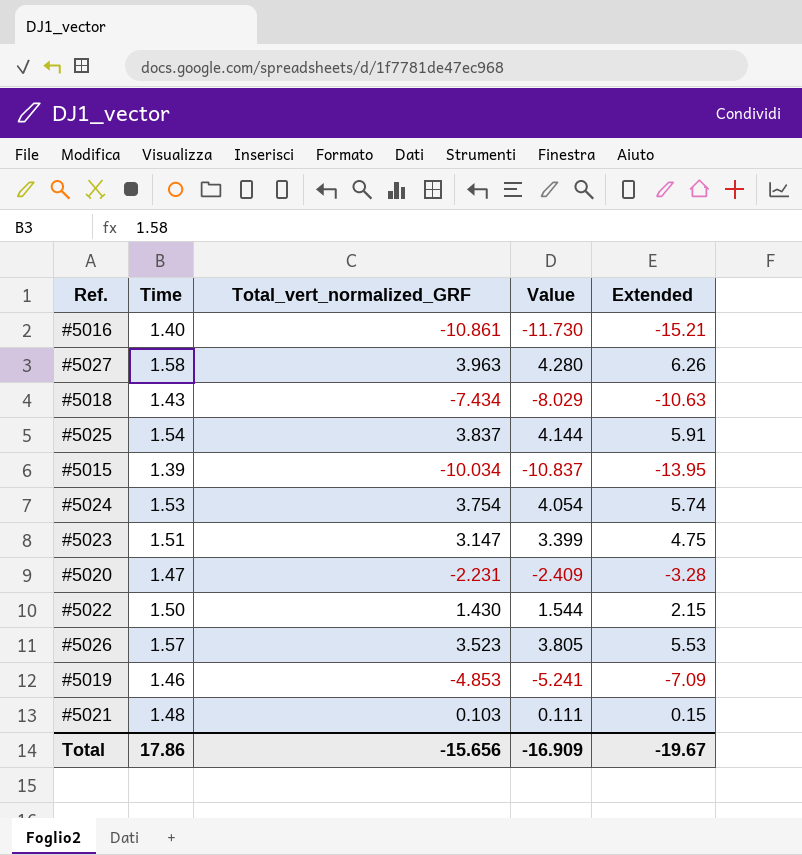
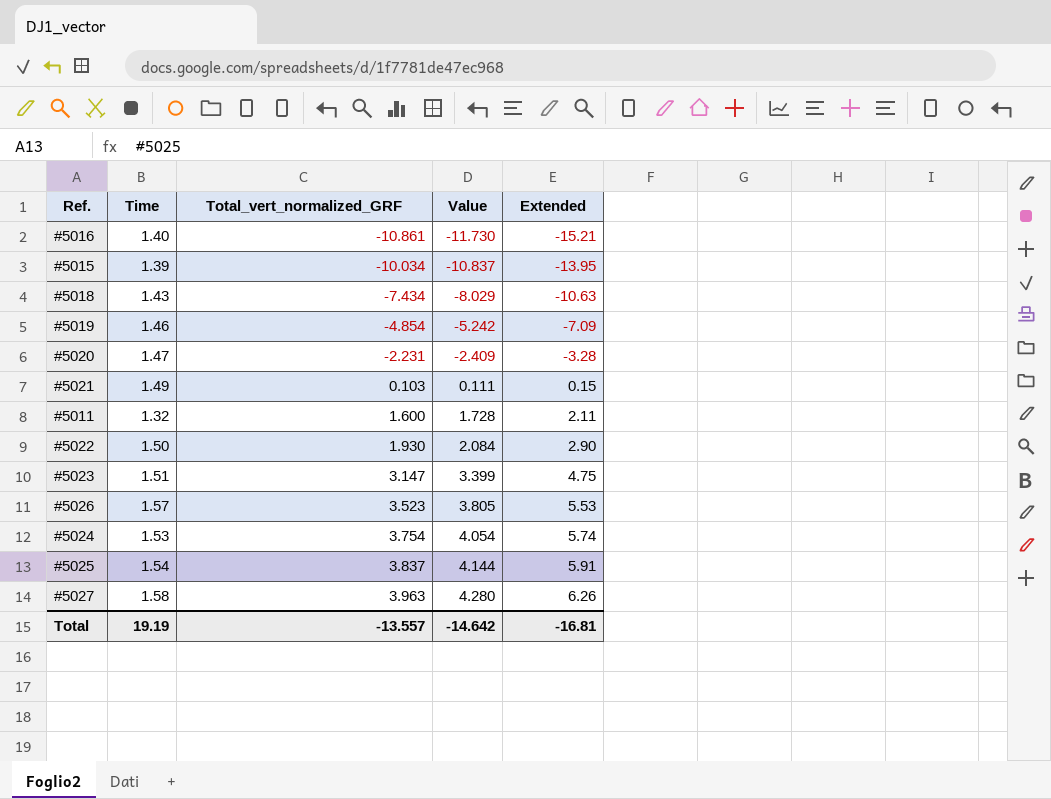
row order: none -> Total_vert_normalized_GRF ascending
#5019 | Total_vert_normalized_GRF: -4.853 -> -4.854
#5019 | Value: -5.241 -> -5.242
#5021 | Time: 1.48 -> 1.49
row #5011: none -> 1.32 | 1.600 | 1.728 | 2.11
#5022 | Total_vert_normalized_GRF: 1.430 -> 1.930
#5022 | Value: 1.544 -> 2.084
#5022 | Extended: 2.15 -> 2.90
Total | Time: 17.86 -> 19.19
Total | Total_vert_normalized_GRF: -15.656 -> -13.557
Total | Value: -16.909 -> -14.642
Total | Extended: -19.67 -> -16.81

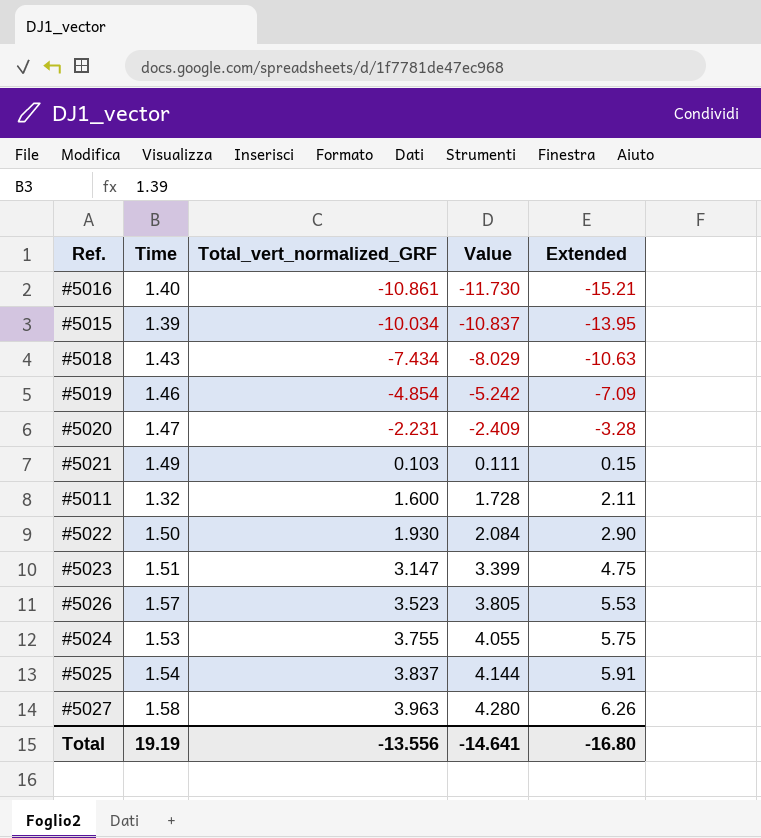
#5024 | Total_vert_normalized_GRF: 3.754 -> 3.755
#5024 | Value: 4.054 -> 4.055
#5024 | Extended: 5.74 -> 5.75
Total | Total_vert_normalized_GRF: -13.557 -> -13.556
Total | Value: -14.642 -> -14.641
Total | Extended: -16.81 -> -16.80

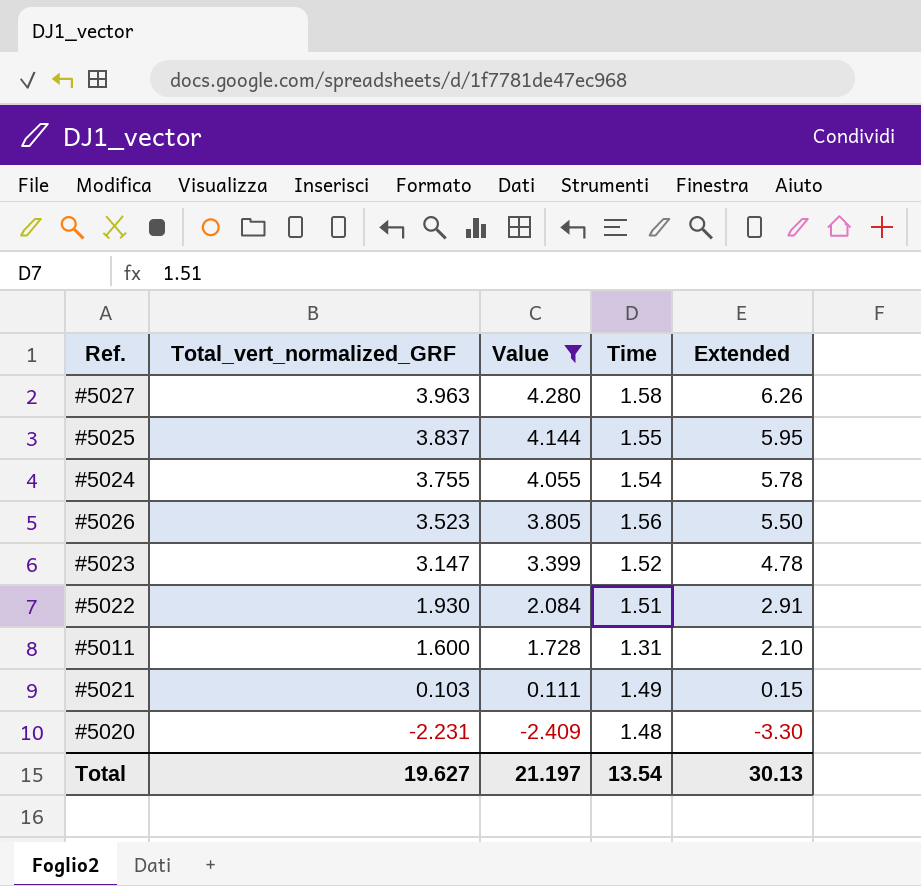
filter: none -> Value >= -2.409
row order: Total_vert_normalized_GRF ascending -> Total_vert_normalized_GRF descending
column Time | position: 2 -> 4
#5025 | Time: 1.54 -> 1.55
#5025 | Extended: 5.91 -> 5.95
#5024 | Time: 1.53 -> 1.54
#5024 | Extended: 5.75 -> 5.78
#5026 | Time: 1.57 -> 1.56
#5026 | Extended: 5.53 -> 5.50
#5023 | Time: 1.51 -> 1.52
#5023 | Extended: 4.75 -> 4.78
#5022 | Time: 1.50 -> 1.51
#5022 | Extended: 2.90 -> 2.91
#5011 | Time: 1.32 -> 1.31
#5011 | Extended: 2.11 -> 2.10
#5020 | Time: 1.47 -> 1.48
#5020 | Extended: -3.28 -> -3.30
Total | Total_vert_normalized_GRF: -13.556 -> 19.627
Total | Value: -14.641 -> 21.197
Total | Time: 19.19 -> 13.54
Total | Extended: -16.80 -> 30.13

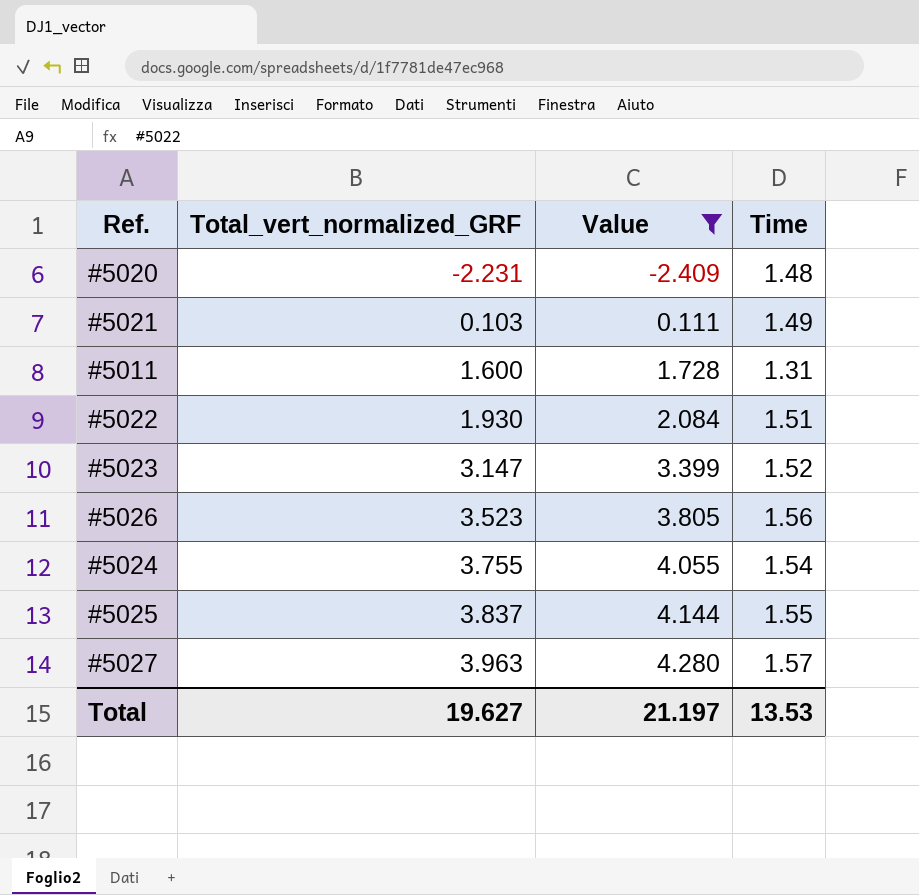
row order: Total_vert_normalized_GRF descending -> Total_vert_normalized_GRF ascending
column Extended | formula: [Total_vert_normalized_GRF] * [Time] -> none
#5027 | Time: 1.58 -> 1.57
Total | Time: 13.54 -> 13.53

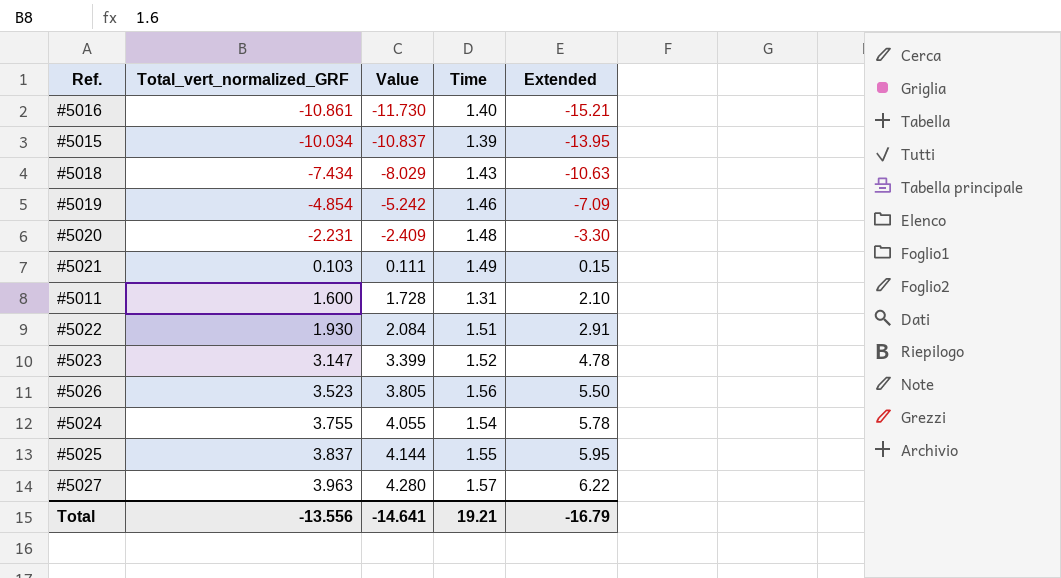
filter: Value >= -2.409 -> none
column Extended | formula: none -> [Total_vert_normalized_GRF] * [Time]
Total | Total_vert_normalized_GRF: 19.627 -> -13.556
Total | Value: 21.197 -> -14.641
Total | Time: 13.53 -> 19.21

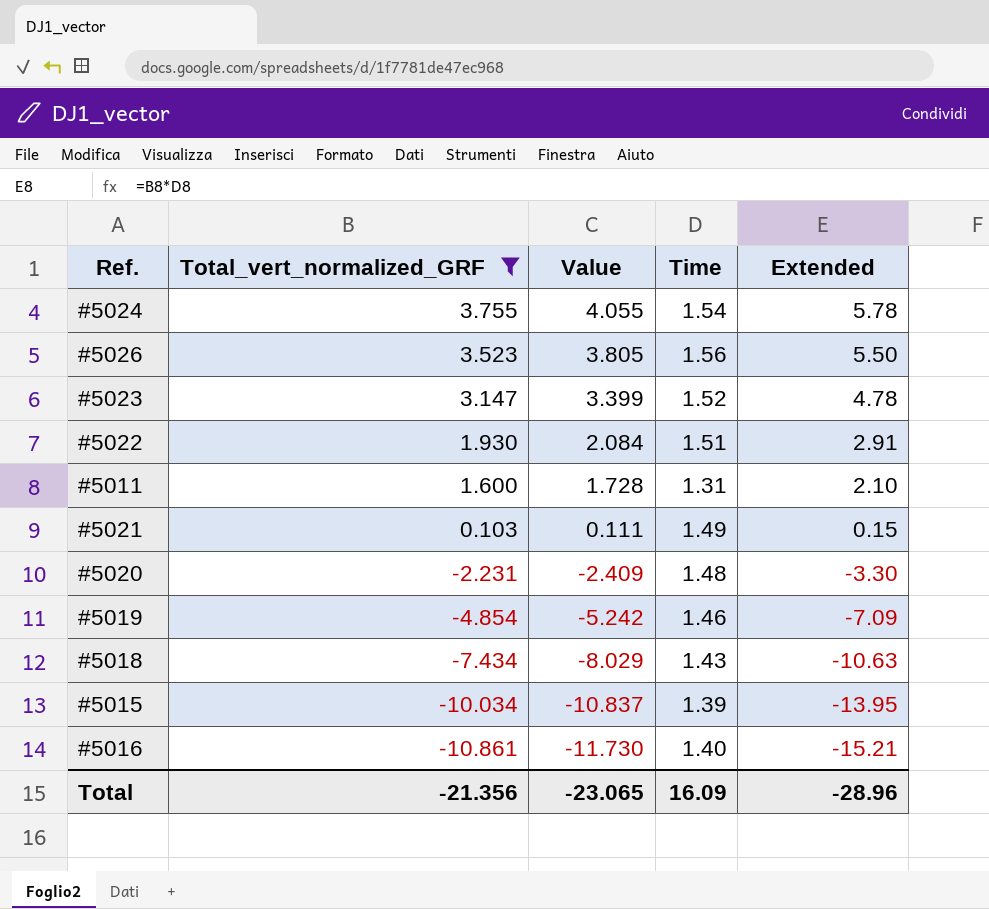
filter: none -> Total_vert_normalized_GRF <= 3.755
row order: Total_vert_normalized_GRF ascending -> Total_vert_normalized_GRF descending
Total | Total_vert_normalized_GRF: -13.556 -> -21.356
Total | Value: -14.641 -> -23.065
Total | Time: 19.21 -> 16.09
Total | Extended: -16.79 -> -28.96

